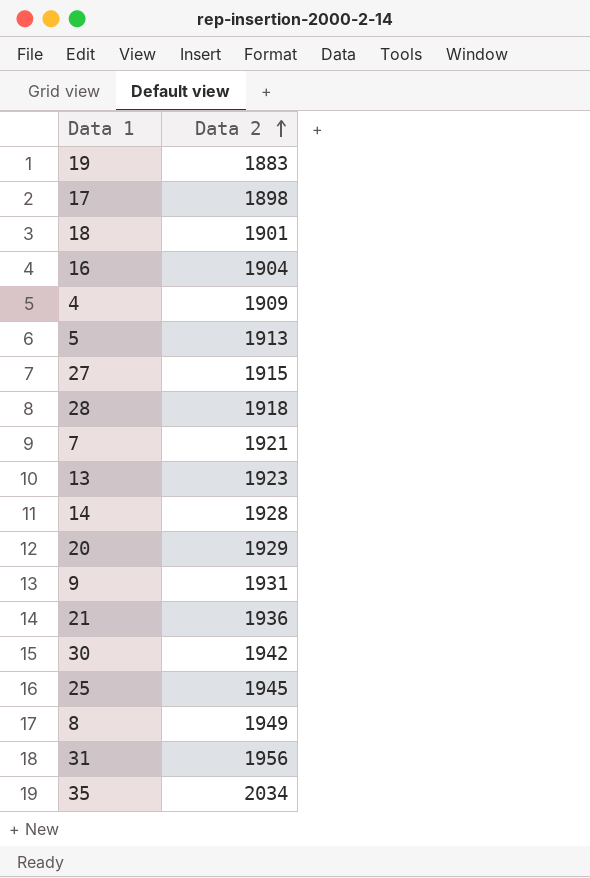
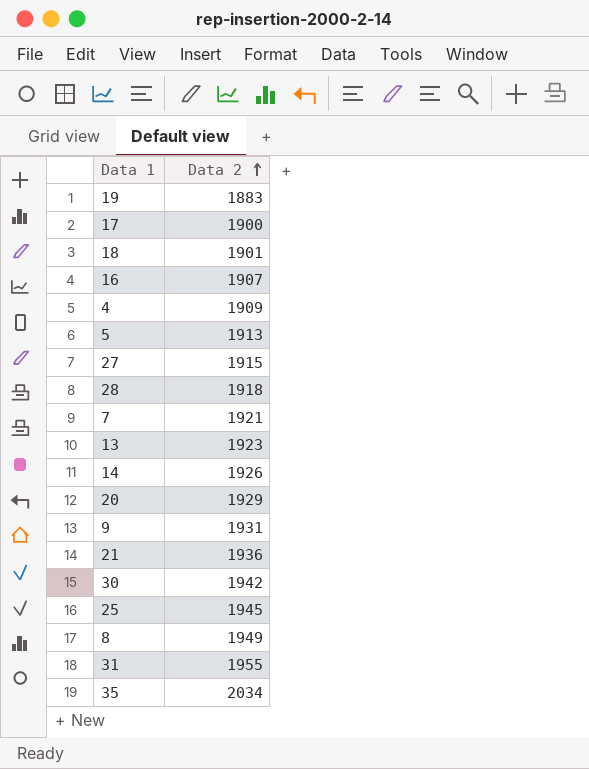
17 | Data 2: 1898 -> 1900
16 | Data 2: 1904 -> 1907
14 | Data 2: 1928 -> 1926
31 | Data 2: 1956 -> 1955

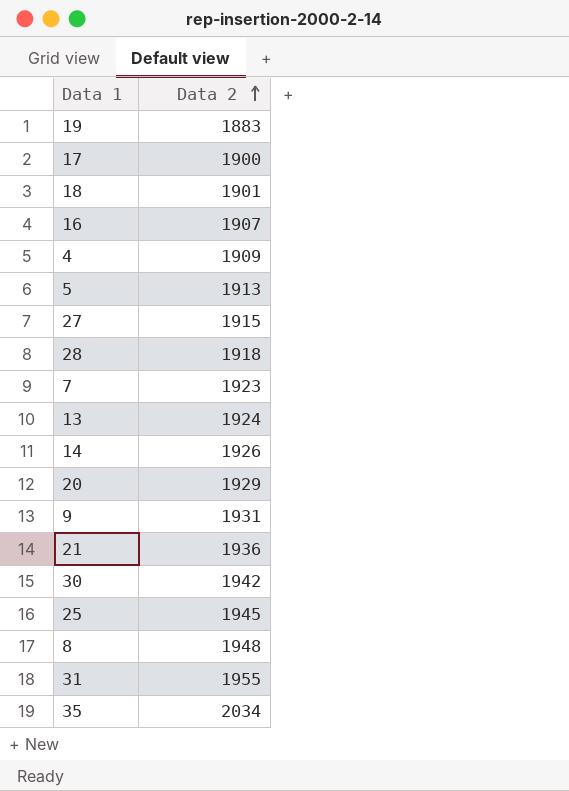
7 | Data 2: 1921 -> 1923
13 | Data 2: 1923 -> 1924
8 | Data 2: 1949 -> 1948

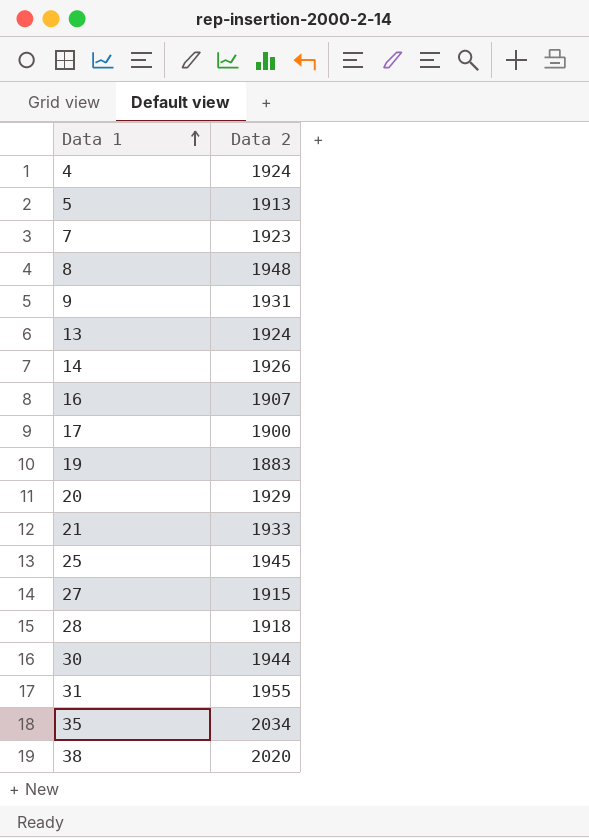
row order: Data 2 ascending -> Data 1 ascending
row 18: 1901 -> none
4 | Data 2: 1909 -> 1924
21 | Data 2: 1936 -> 1933
30 | Data 2: 1942 -> 1944
row 38: none -> 2020

